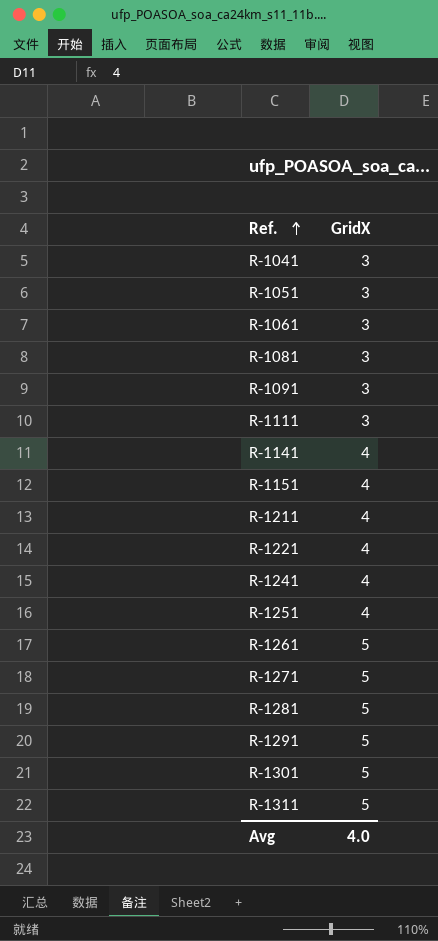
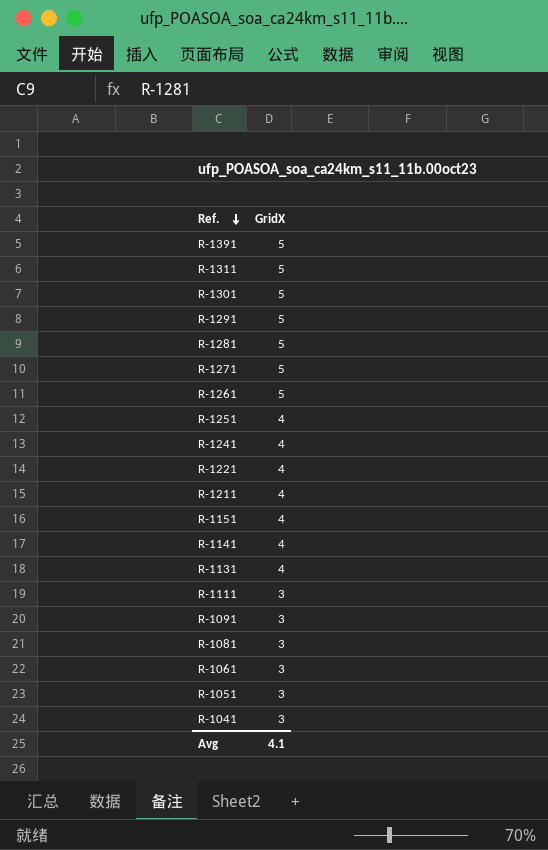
row order: Ref. ascending -> Ref. descending
row R-1391: none -> 5
row R-1131: none -> 4
Avg | GridX: 4.0 -> 4.1

